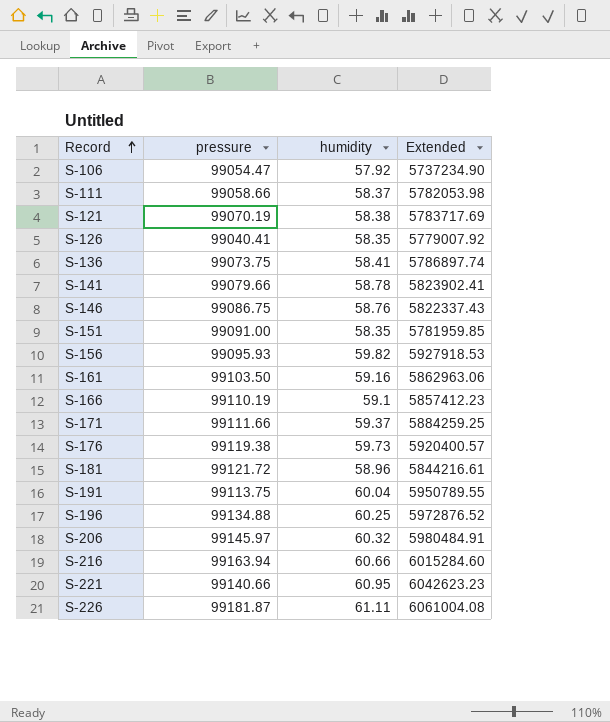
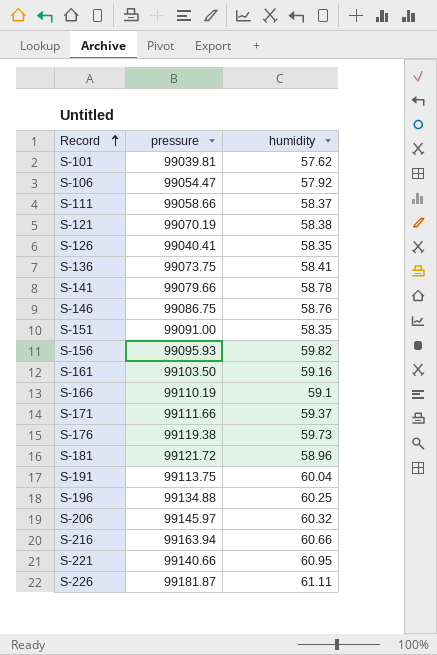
column Extended | formula: [pressure] * [humidity] -> none
row S-101: none -> 99039.81 | 57.62

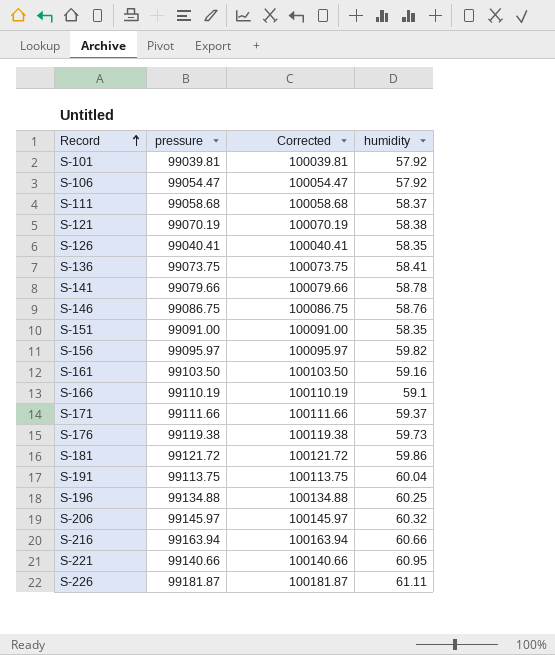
column Corrected | formula: none -> [pressure] + 1000
S-101 | humidity: 57.62 -> 57.92
S-111 | pressure: 99058.66 -> 99058.68
S-156 | pressure: 99095.93 -> 99095.97
S-181 | humidity: 58.96 -> 59.86

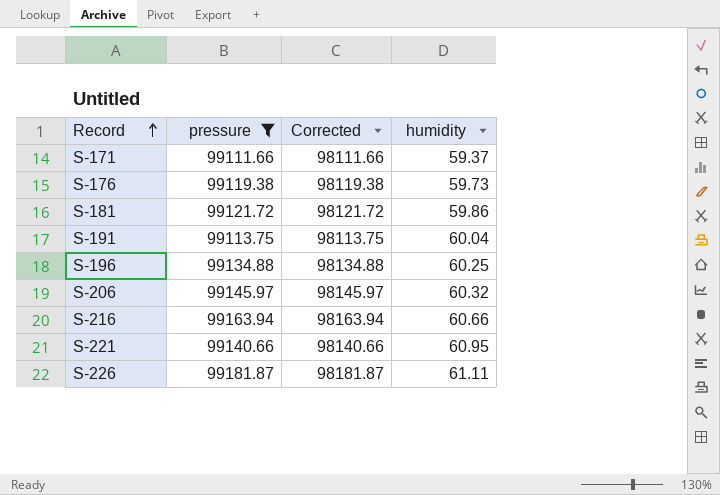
filter: none -> pressure >= 99111.66
column Corrected | formula: [pressure] + 1000 -> [pressure] - 1000

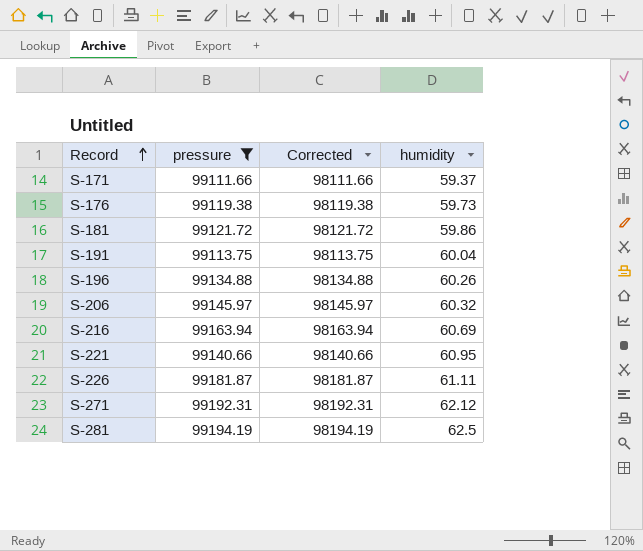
S-196 | humidity: 60.25 -> 60.26
S-216 | humidity: 60.66 -> 60.69
row S-271: none -> 99192.31 | 98192.31 | 62.12
row S-281: none -> 99194.19 | 98194.19 | 62.5

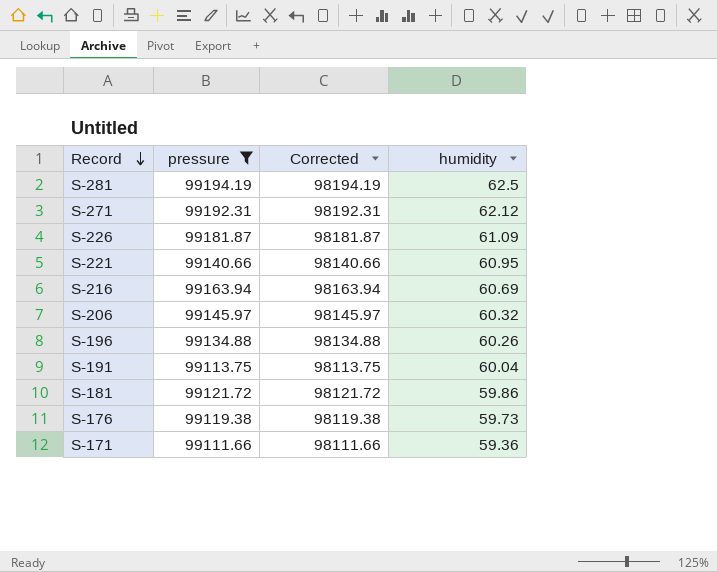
row order: Record ascending -> Record descending
S-226 | humidity: 61.11 -> 61.09
S-171 | humidity: 59.37 -> 59.36

